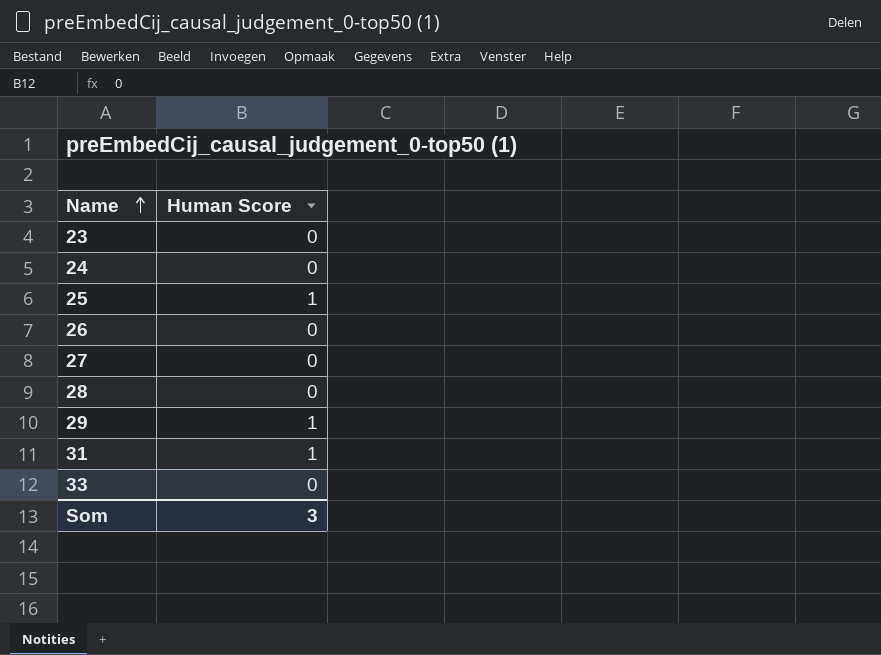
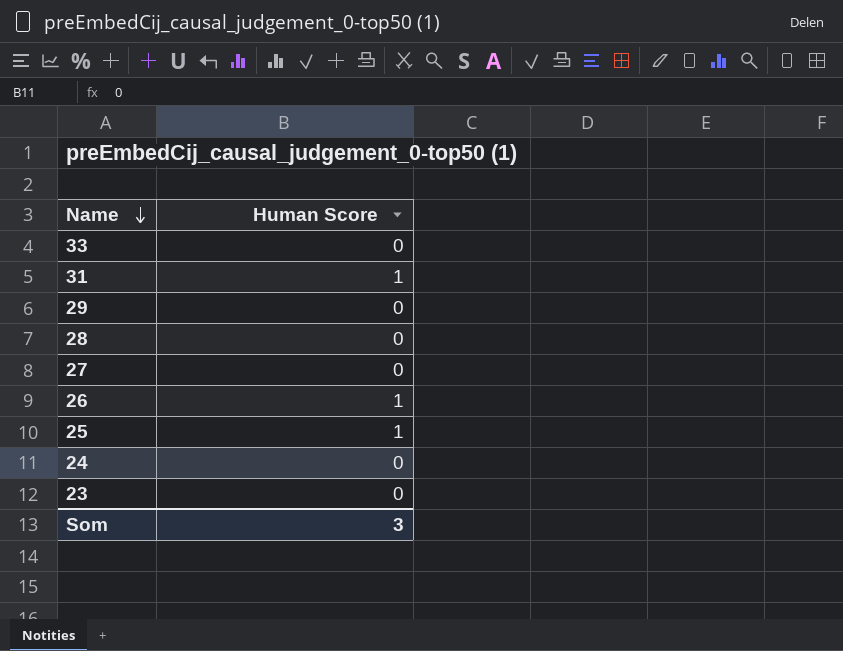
row order: Name ascending -> Name descending
29 | Human Score: 1 -> 0
26 | Human Score: 0 -> 1

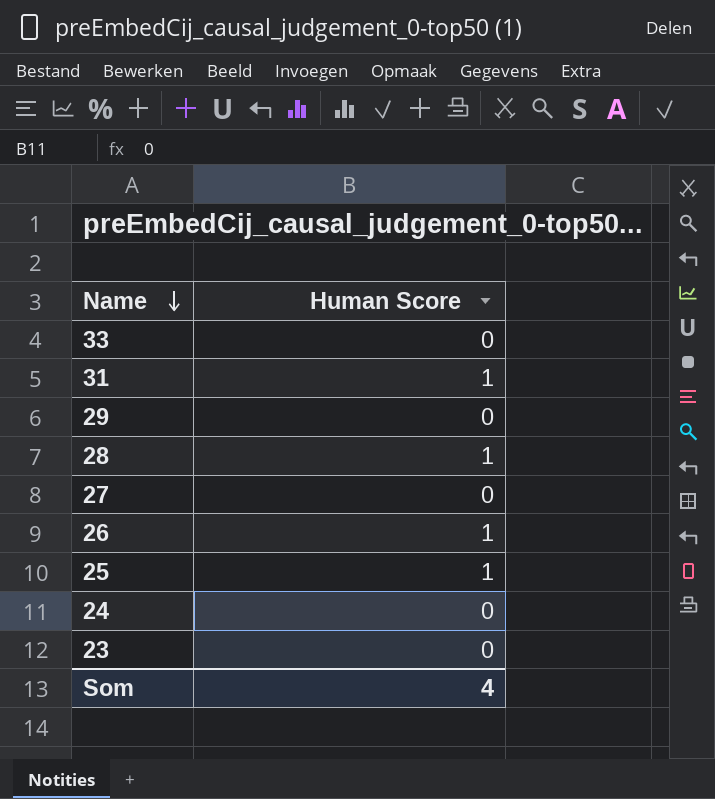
28 | Human Score: 0 -> 1
Som | Human Score: 3 -> 4

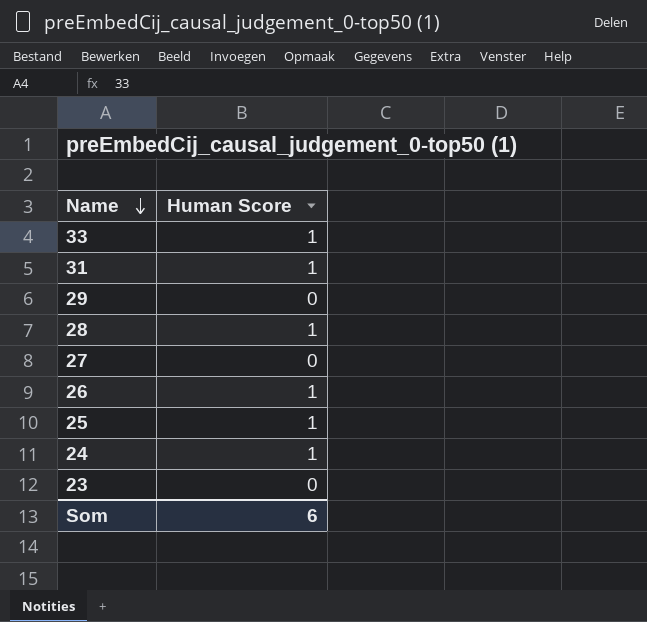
33 | Human Score: 0 -> 1
24 | Human Score: 0 -> 1
Som | Human Score: 4 -> 6

